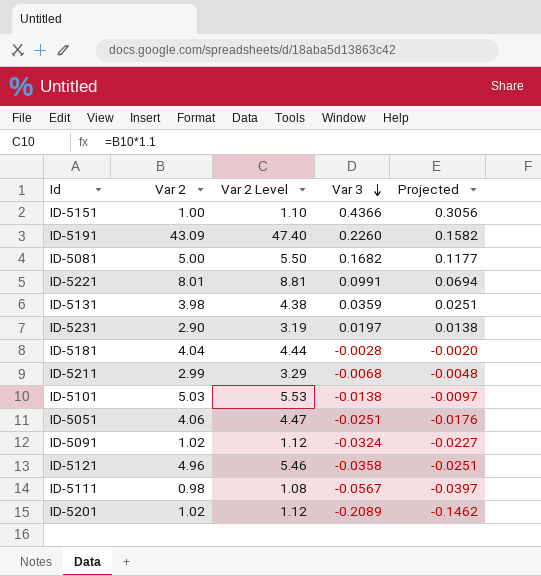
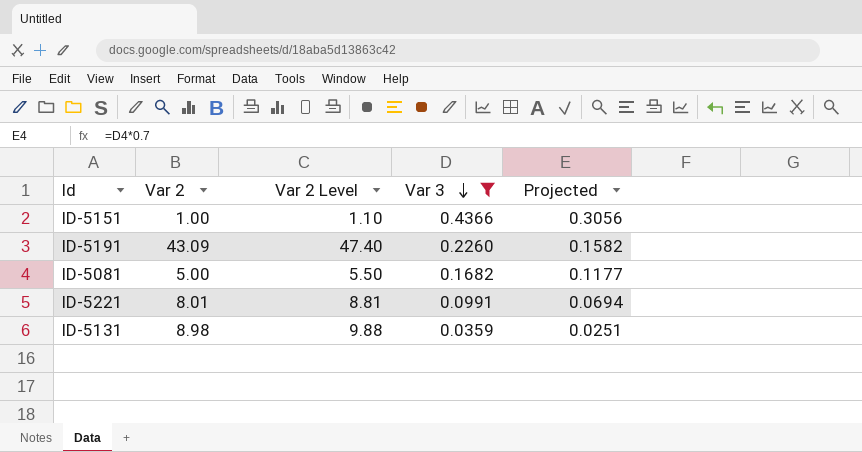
filter: none -> Var 3 >= 0.0359
ID-5131 | Var 2: 3.98 -> 8.98
ID-5131 | Var 2 Level: 4.38 -> 9.88

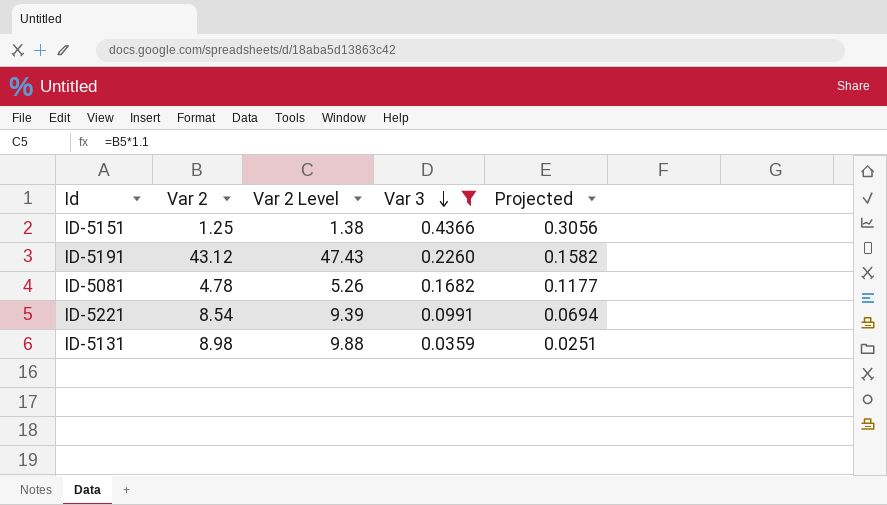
ID-5151 | Var 2: 1.00 -> 1.25
ID-5151 | Var 2 Level: 1.10 -> 1.38
ID-5191 | Var 2: 43.09 -> 43.12
ID-5191 | Var 2 Level: 47.40 -> 47.43
ID-5081 | Var 2: 5.00 -> 4.78
ID-5081 | Var 2 Level: 5.50 -> 5.26
ID-5221 | Var 2: 8.01 -> 8.54
ID-5221 | Var 2 Level: 8.81 -> 9.39

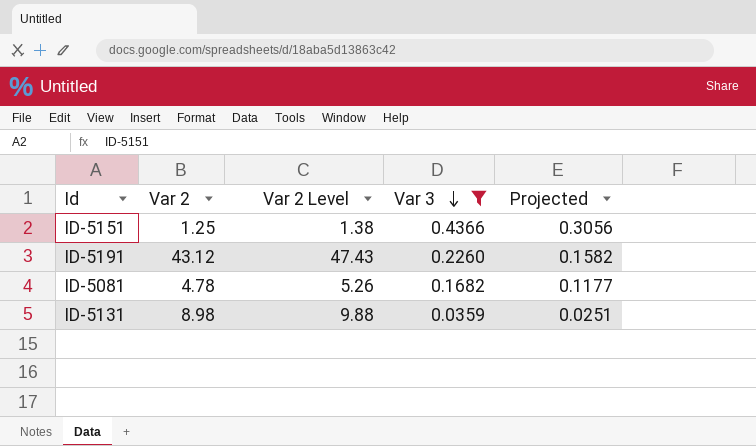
row ID-5221: 8.54 | 9.39 | 0.0991 | 0.0694 -> none

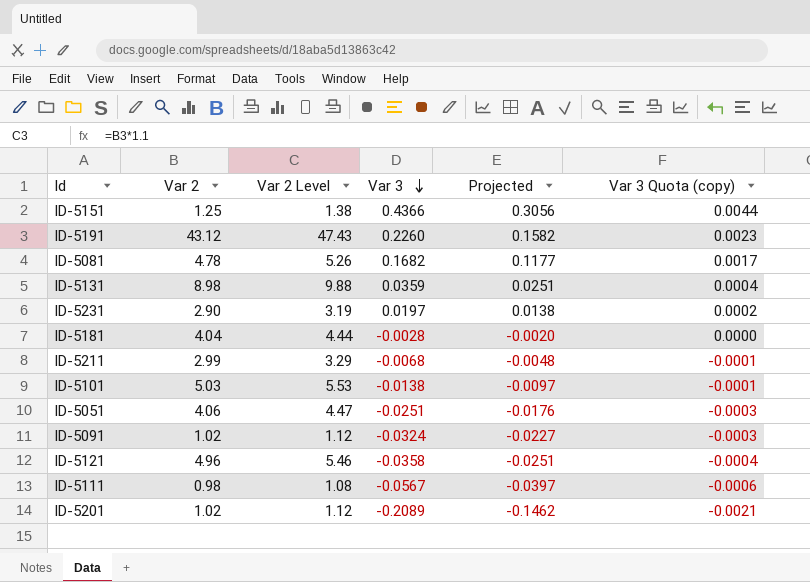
filter: Var 3 >= 0.0359 -> none
column Var 3 Quota (copy) | formula: none -> [Var 3] * 0.01

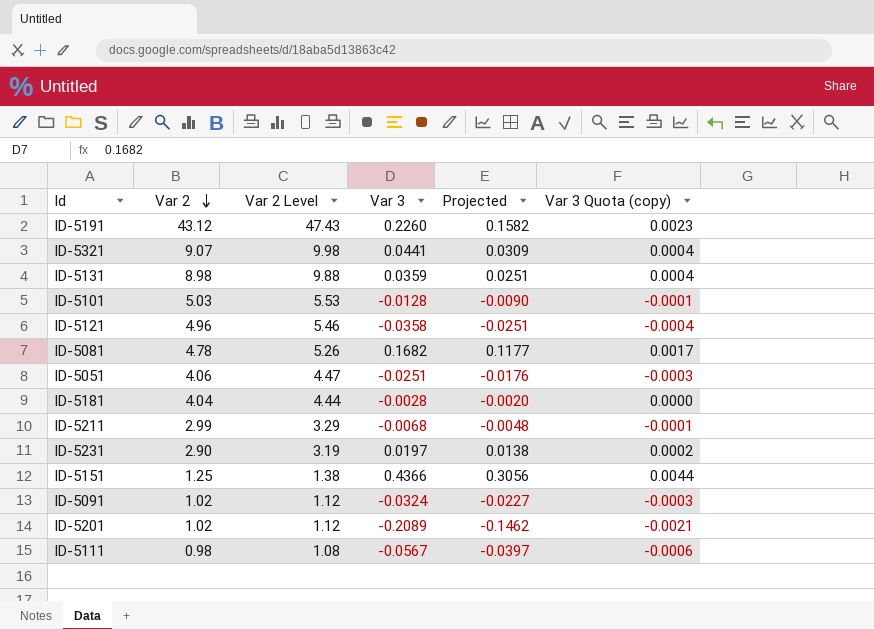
row order: Var 3 descending -> Var 2 descending
row ID-5321: none -> 9.07 | 9.98 | 0.0441 | 0.0309 | 0.0004
ID-5101 | Var 3: -0.0138 -> -0.0128
ID-5101 | Projected: -0.0097 -> -0.0090

